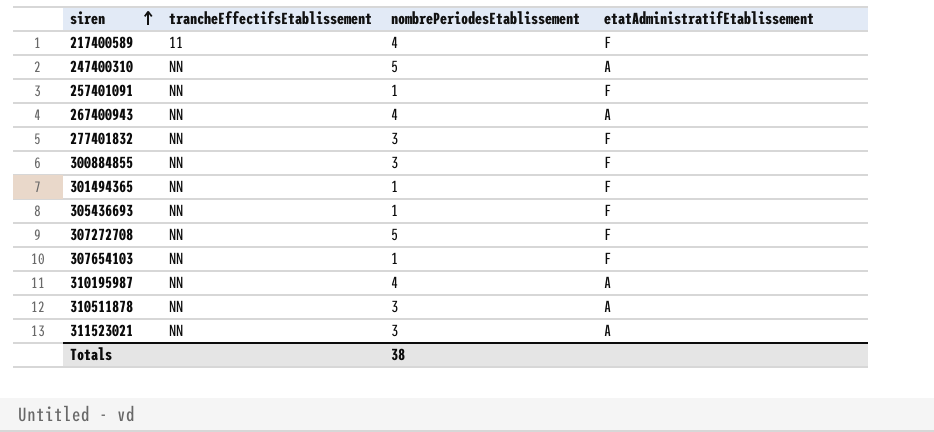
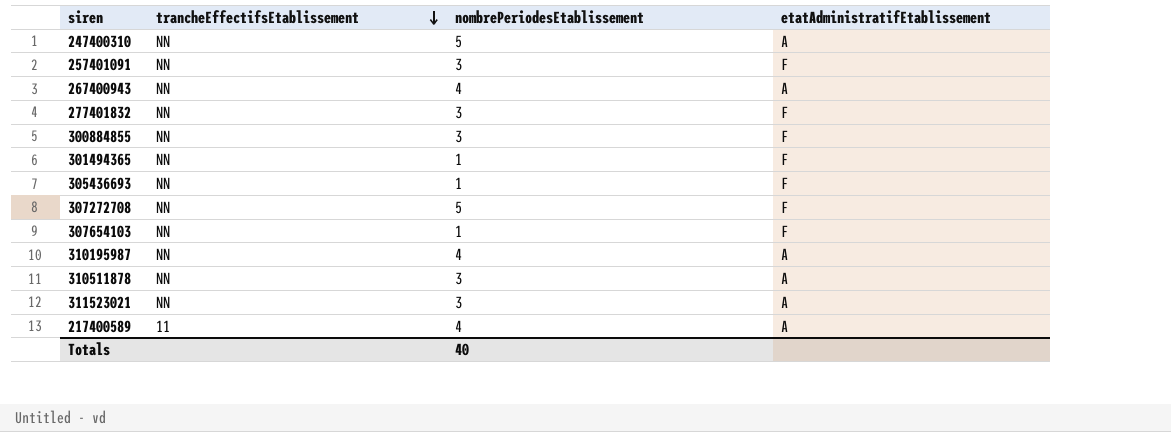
row order: siren ascending -> trancheEffectifsEtablissement descending
257401091 | nombrePeriodesEtablissement: 1 -> 3
217400589 | etatAdministratifEtablissement: F -> A
Totals | nombrePeriodesEtablissement: 38 -> 40

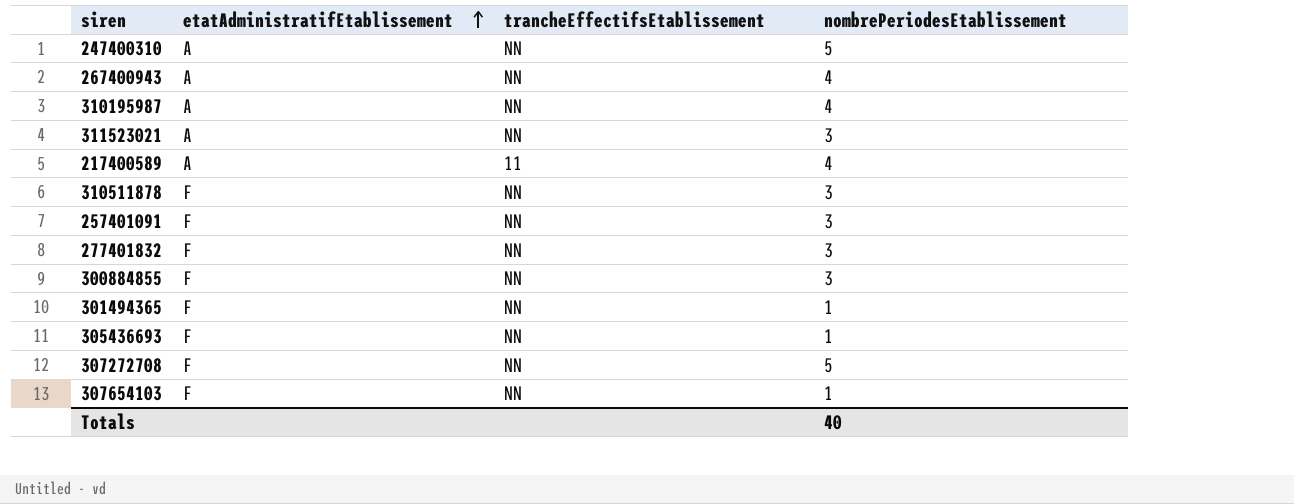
row order: trancheEffectifsEtablissement descending -> etatAdministratifEtablissement ascending
column etatAdministratifEtablissement | position: 4 -> 2
310511878 | etatAdministratifEtablissement: A -> F

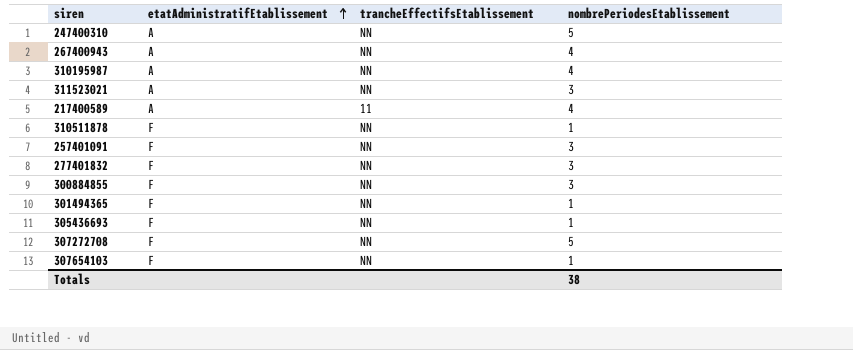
310511878 | nombrePeriodesEtablissement: 3 -> 1
Totals | nombrePeriodesEtablissement: 40 -> 38

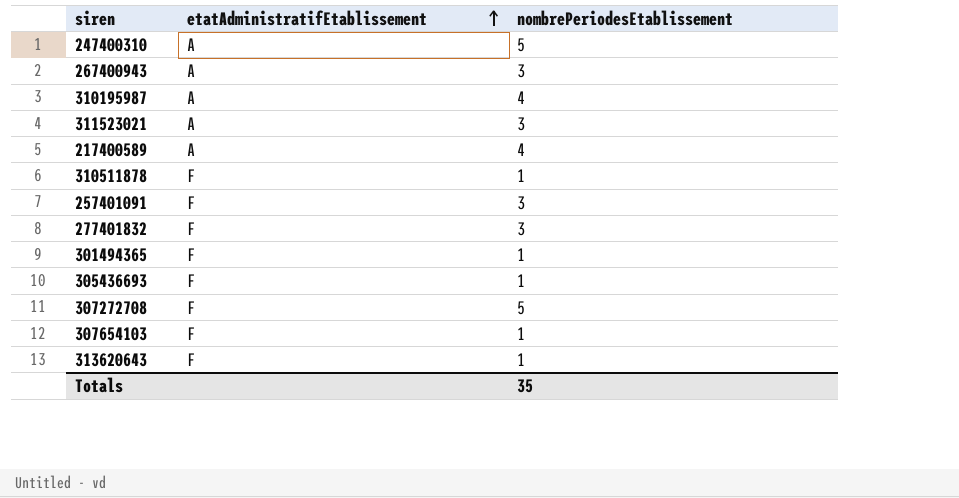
column trancheEffectifsEtablissement | position: 3 -> none
row 300884855: F | NN | 3 -> none
267400943 | nombrePeriodesEtablissement: 4 -> 3
row 313620643: none -> F | 1
Totals | nombrePeriodesEtablissement: 38 -> 35

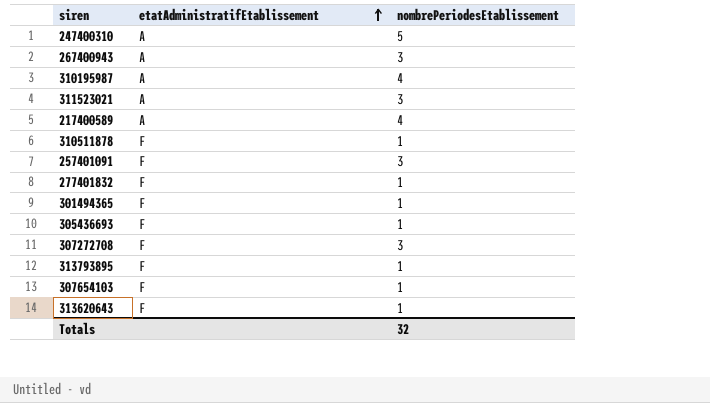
277401832 | nombrePeriodesEtablissement: 3 -> 1
307272708 | nombrePeriodesEtablissement: 5 -> 3
row 313793895: none -> F | 1
Totals | nombrePeriodesEtablissement: 35 -> 32

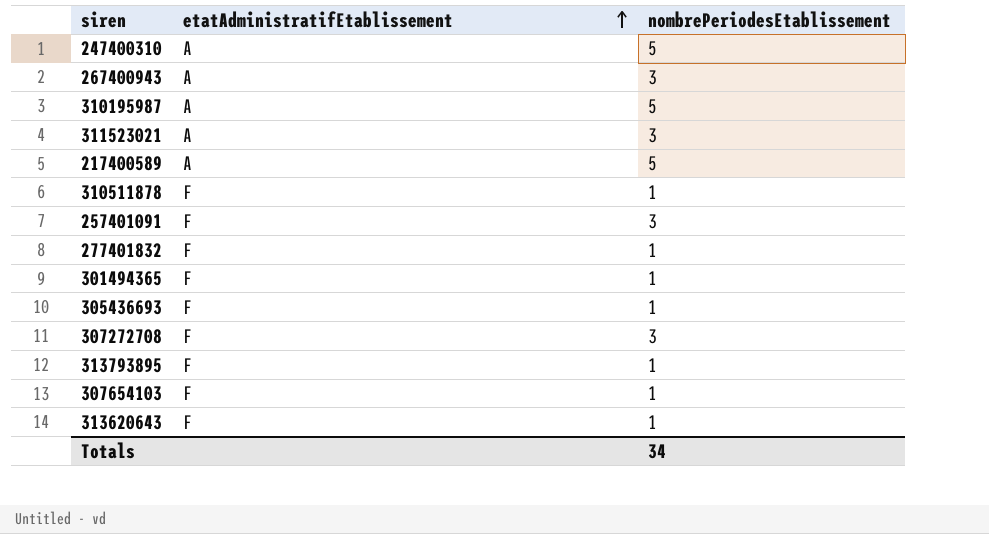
310195987 | nombrePeriodesEtablissement: 4 -> 5
217400589 | nombrePeriodesEtablissement: 4 -> 5
Totals | nombrePeriodesEtablissement: 32 -> 34

